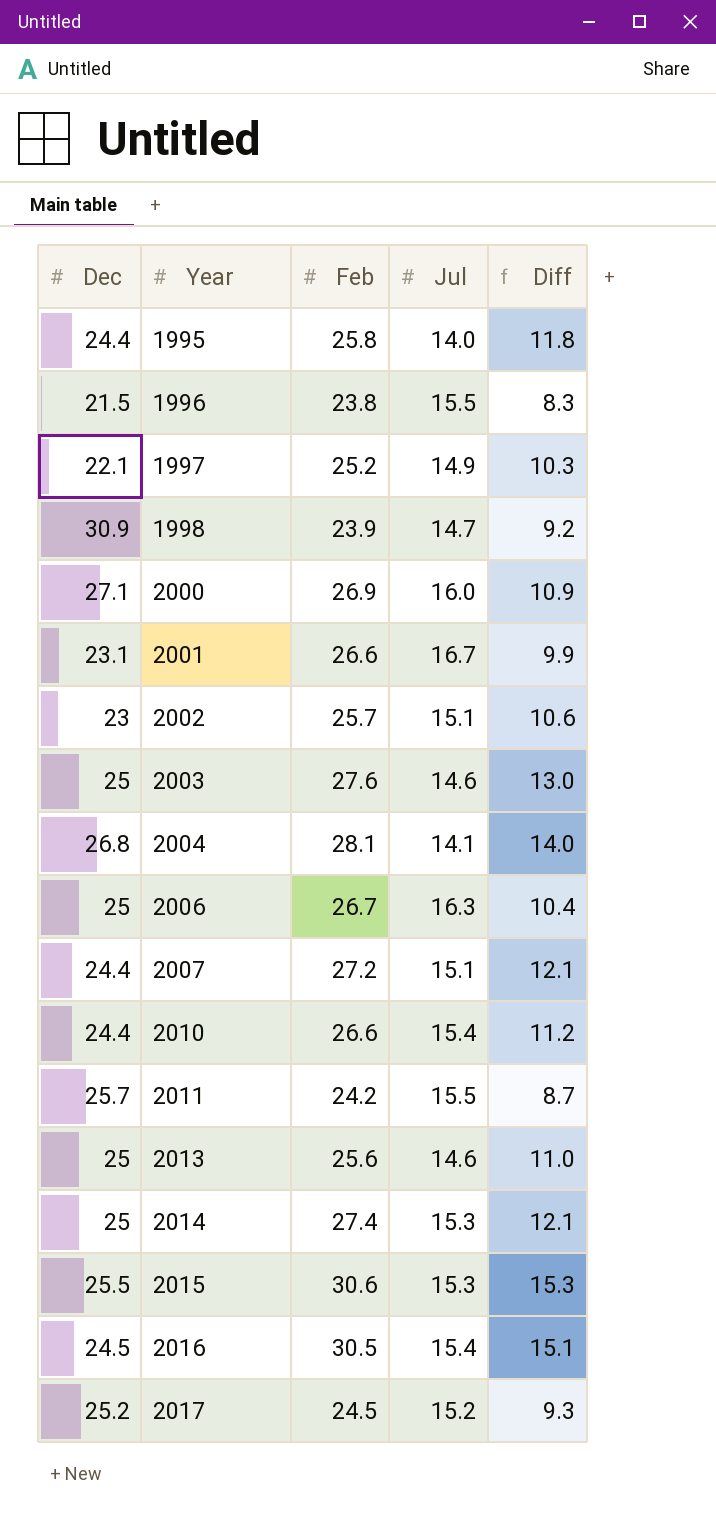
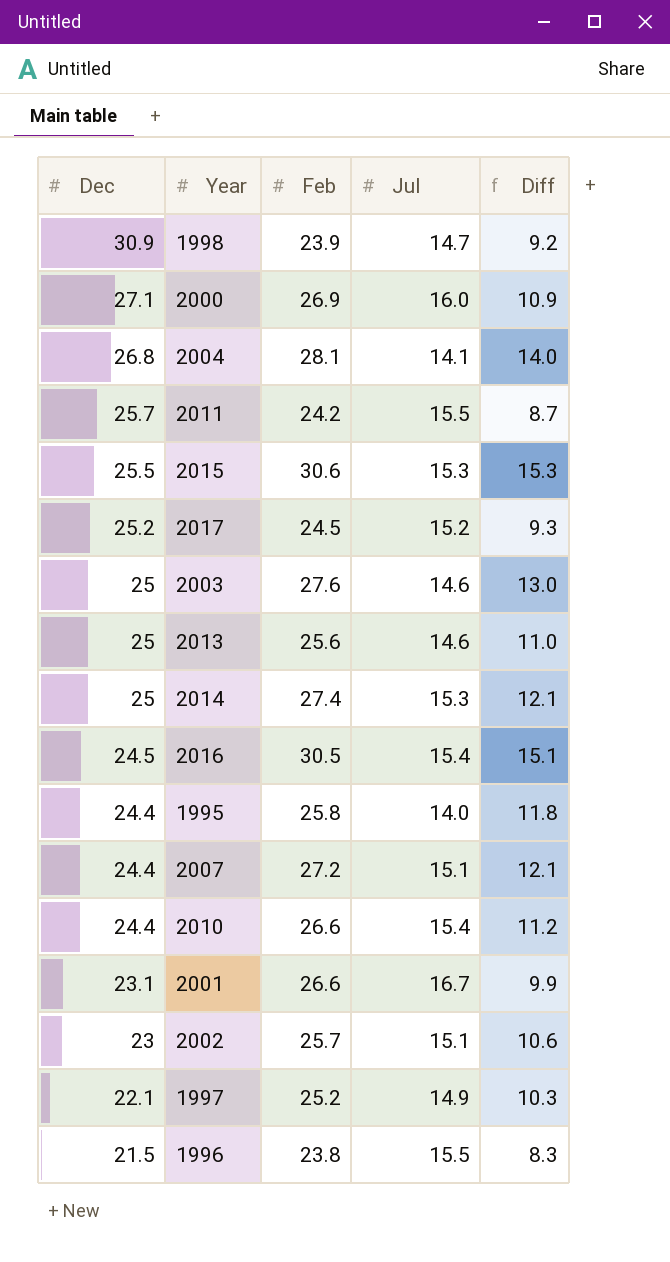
row order: Year ascending -> Dec descending
row 2006: 25 | 26.7 | 16.3 | 10.4 -> none

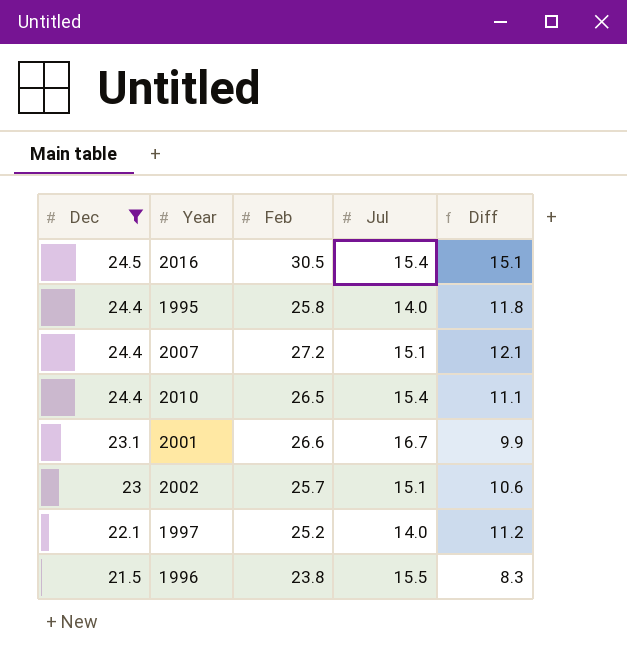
filter: none -> Dec <= 24.5
2010 | Feb: 26.6 -> 26.5
2010 | Diff: 11.2 -> 11.1
1997 | Jul: 14.9 -> 14.0
1997 | Diff: 10.3 -> 11.2

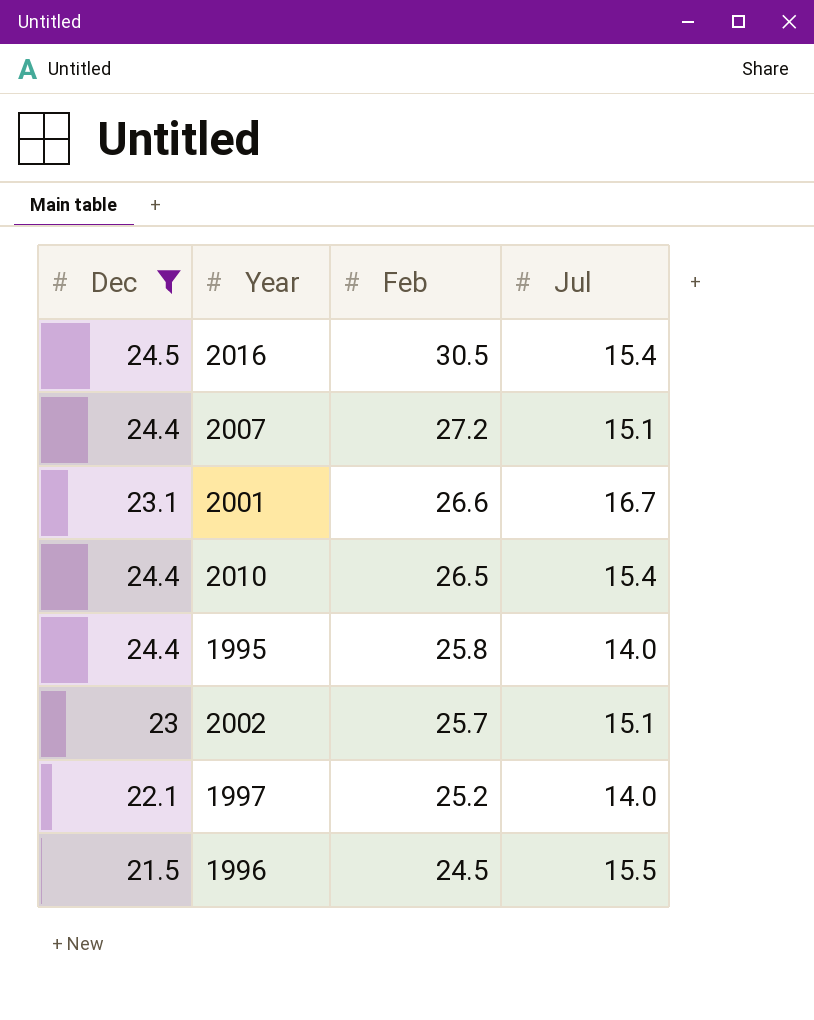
row order: Dec descending -> Feb descending
column Diff | formula: [Feb] - [Jul] -> none
1996 | Feb: 23.8 -> 24.5

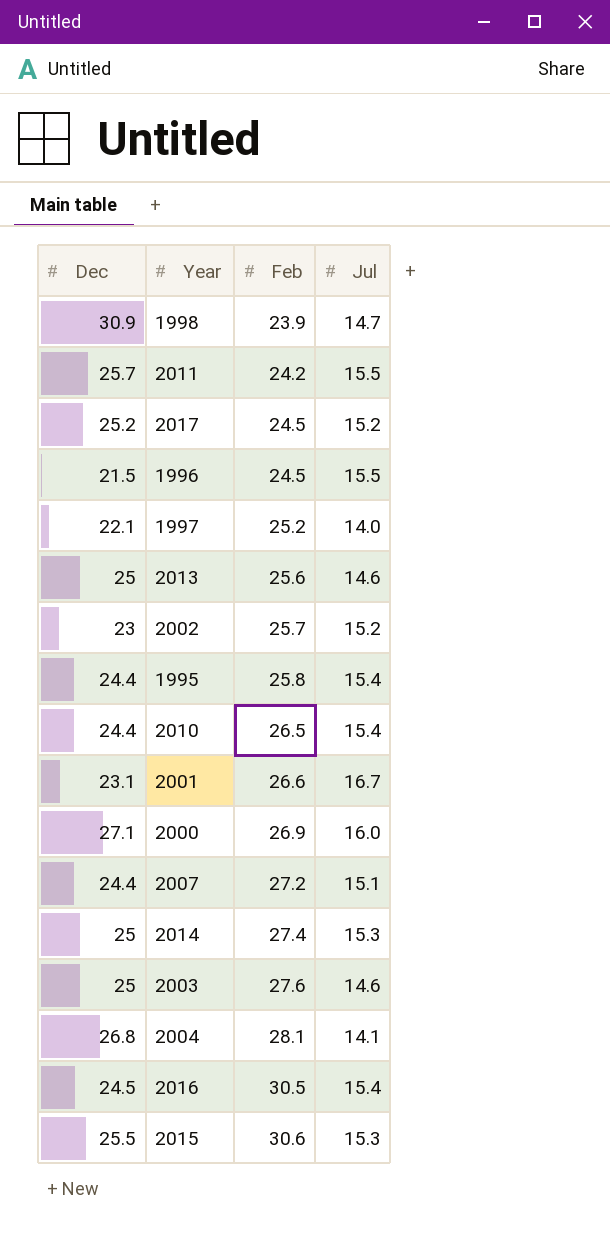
filter: Dec <= 24.5 -> none
row order: Feb descending -> Feb ascending
2002 | Jul: 15.1 -> 15.2
1995 | Jul: 14.0 -> 15.4

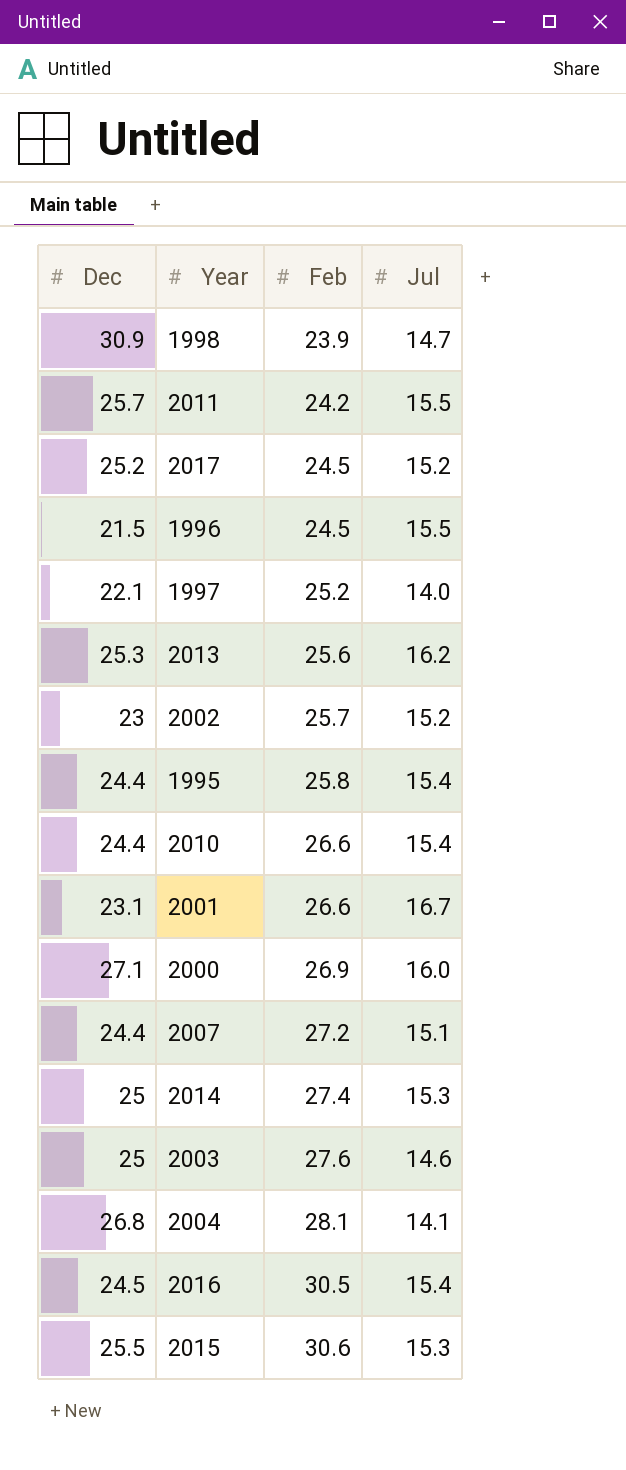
2013 | Dec: 25 -> 25.3
2013 | Jul: 14.6 -> 16.2
2010 | Feb: 26.5 -> 26.6

